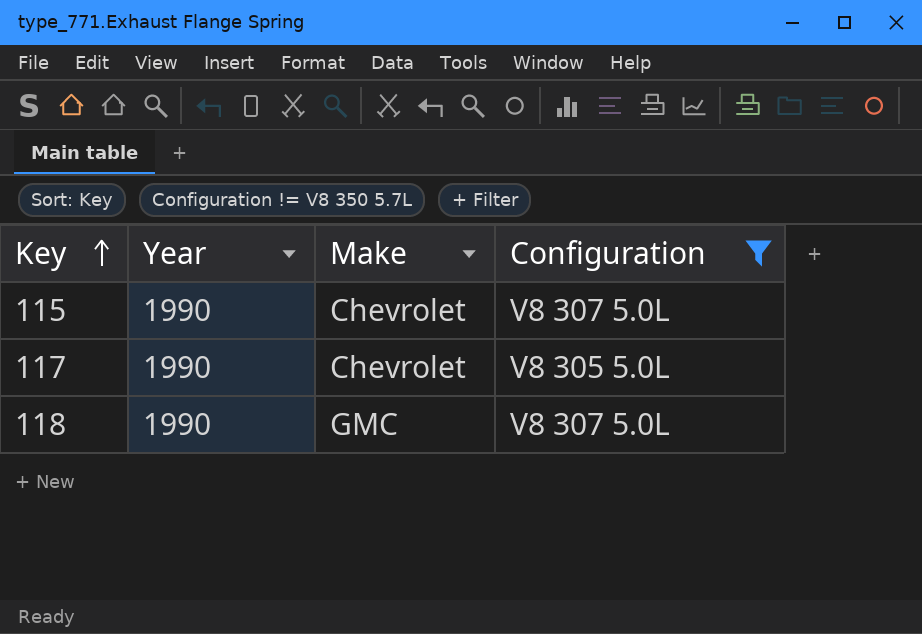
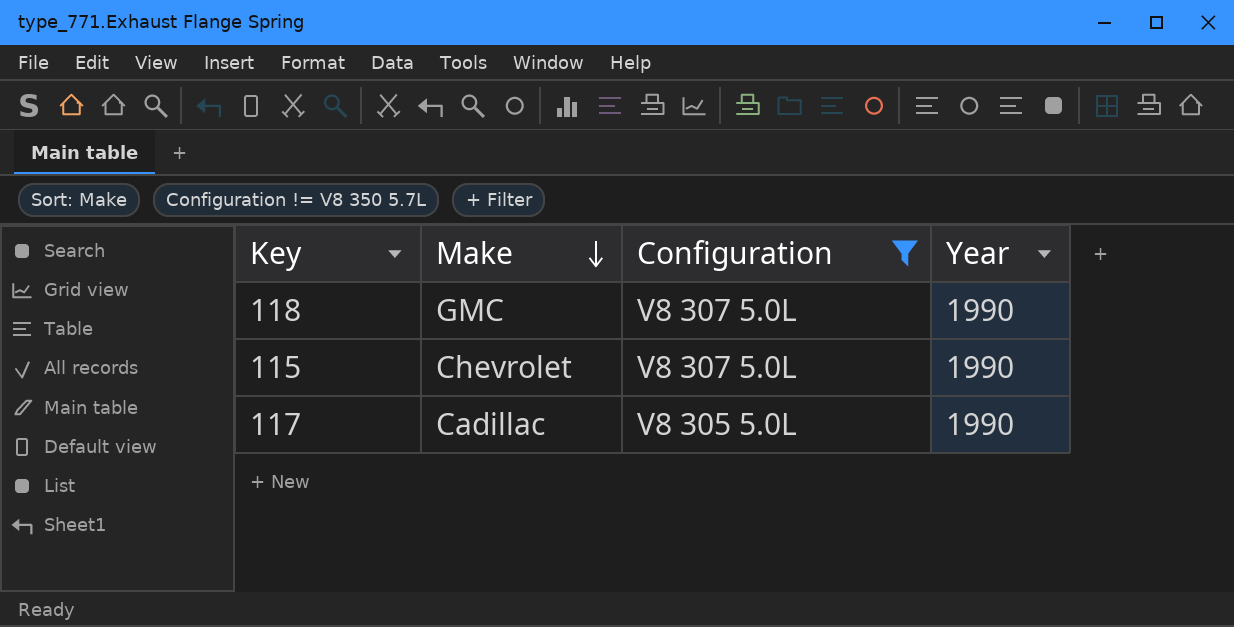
row order: Key ascending -> Make descending
column Year | position: 2 -> 4
117 | Make: Chevrolet -> Cadillac

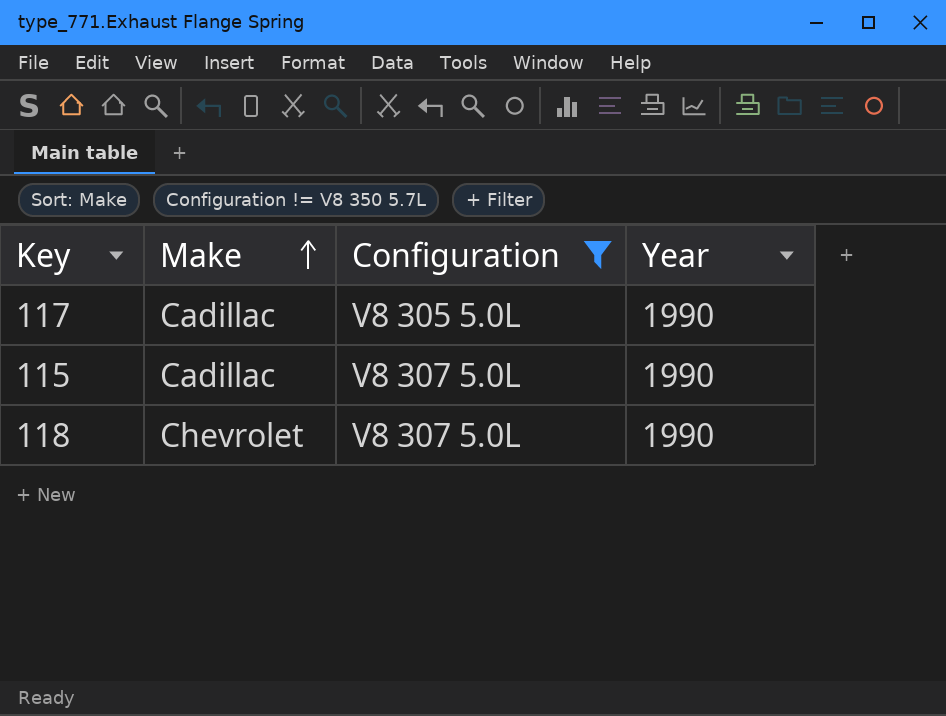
row order: Make descending -> Make ascending
115 | Make: Chevrolet -> Cadillac
118 | Make: GMC -> Chevrolet

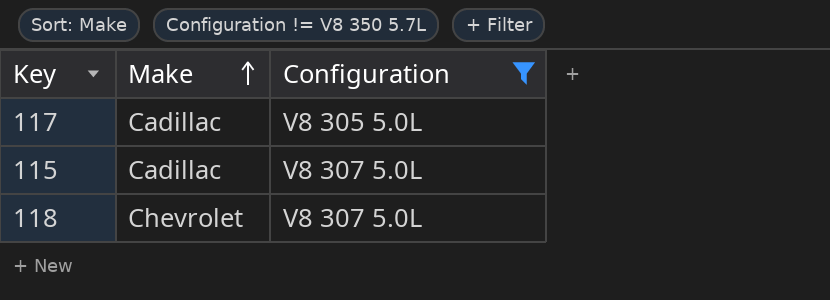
column Year | position: 4 -> none

